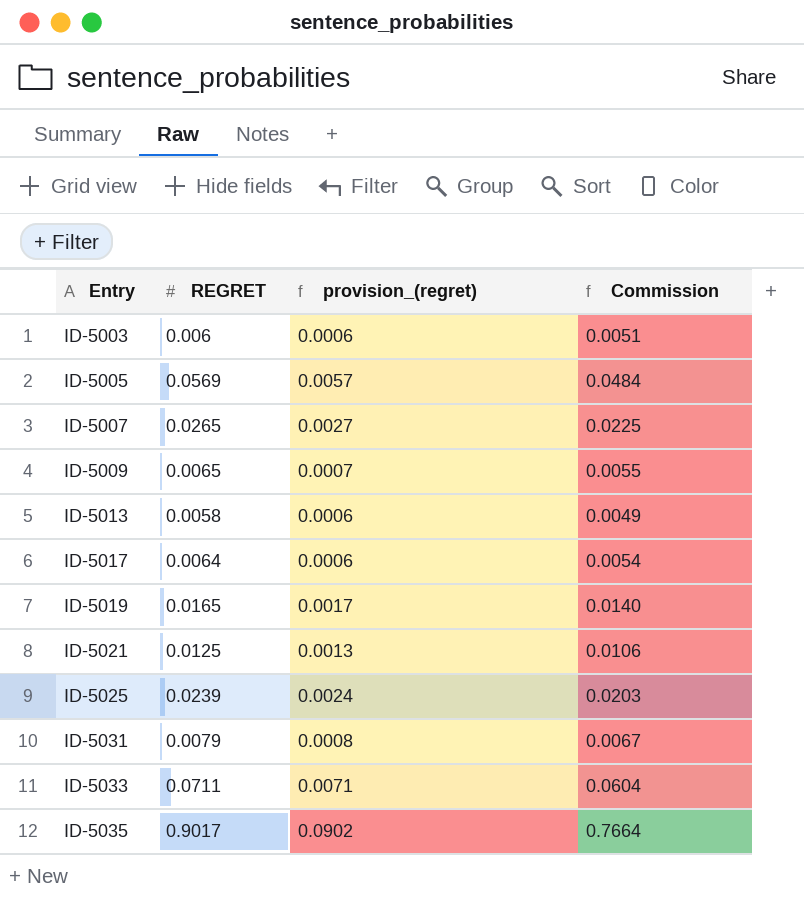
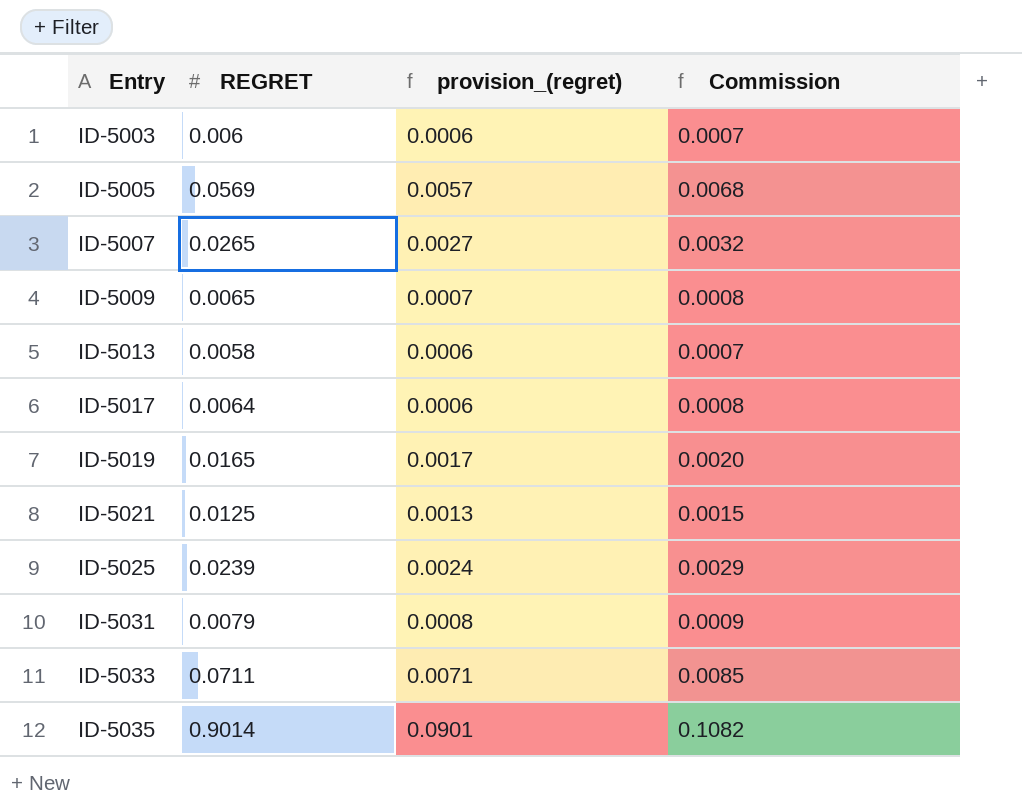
column Commission | formula: [REGRET] * 0.85 -> [REGRET] * 0.12
ID-5035 | REGRET: 0.9017 -> 0.9014
ID-5035 | provision_(regret): 0.0902 -> 0.0901

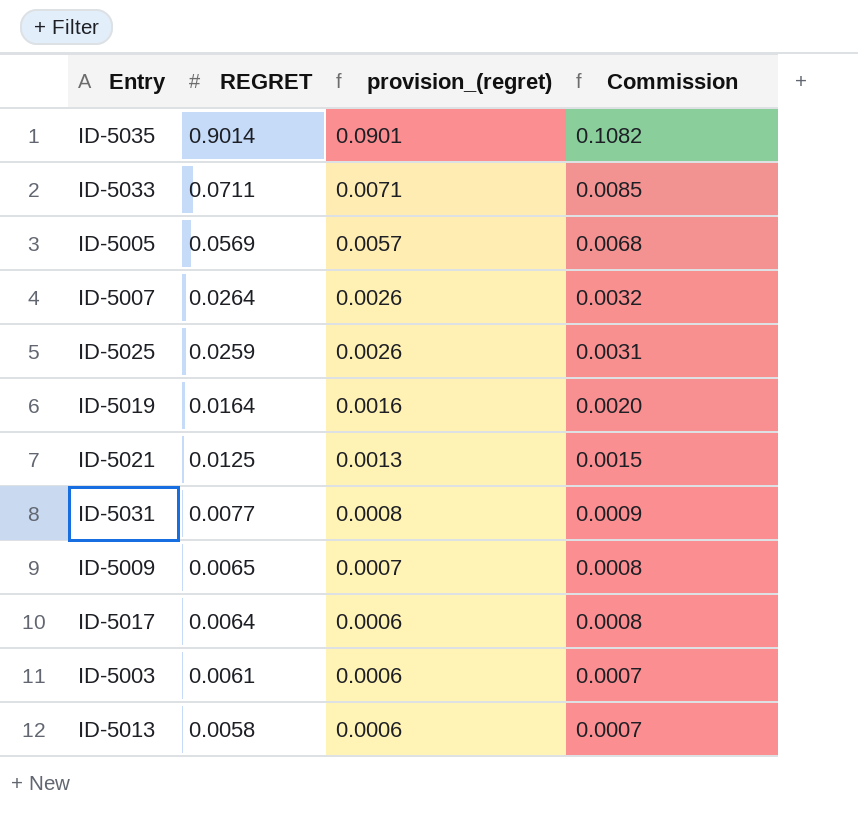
row order: Entry ascending -> REGRET descending
ID-5007 | REGRET: 0.0265 -> 0.0264
ID-5007 | provision_(regret): 0.0027 -> 0.0026
ID-5025 | REGRET: 0.0239 -> 0.0259
ID-5025 | provision_(regret): 0.0024 -> 0.0026
ID-5025 | Commission: 0.0029 -> 0.0031
ID-5019 | REGRET: 0.0165 -> 0.0164
ID-5019 | provision_(regret): 0.0017 -> 0.0016
ID-5031 | REGRET: 0.0079 -> 0.0077
ID-5003 | REGRET: 0.006 -> 0.0061

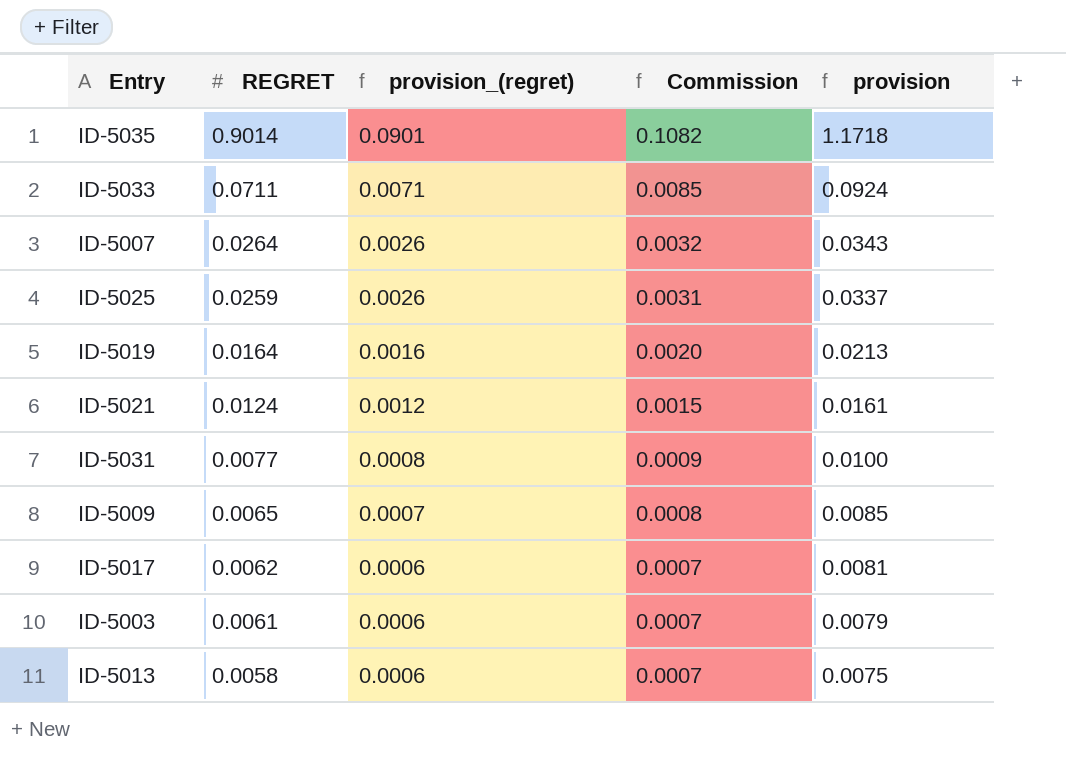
column provision | formula: none -> [REGRET] * 1.3
row ID-5005: 0.0569 | 0.0057 | 0.0068 -> none
ID-5021 | REGRET: 0.0125 -> 0.0124
ID-5021 | provision_(regret): 0.0013 -> 0.0012
ID-5017 | REGRET: 0.0064 -> 0.0062
ID-5017 | Commission: 0.0008 -> 0.0007

